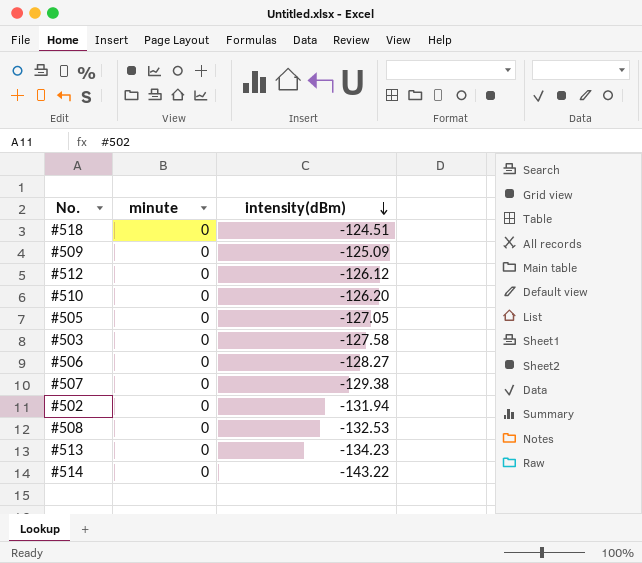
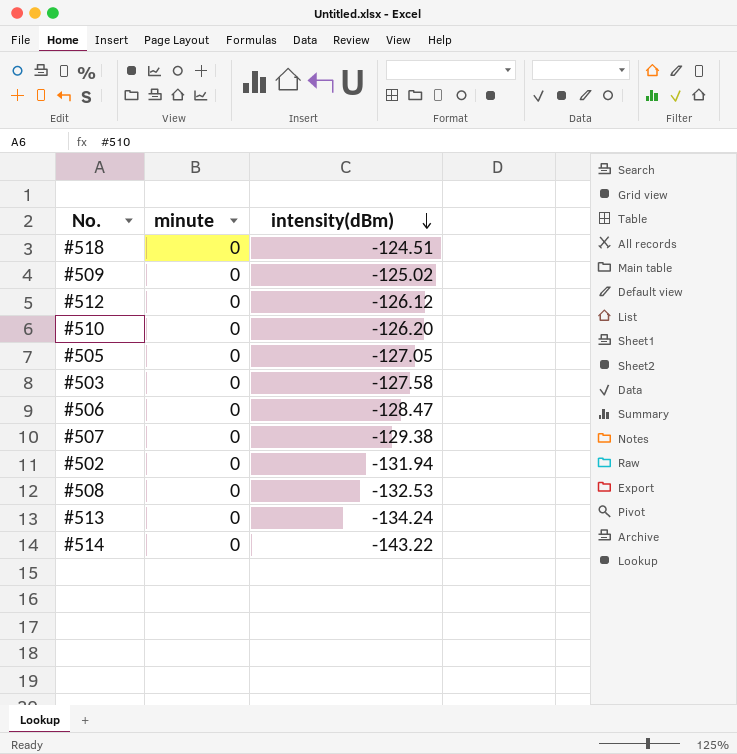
#509 | intensity(dBm): -125.09 -> -125.02
#506 | intensity(dBm): -128.27 -> -128.47
#513 | intensity(dBm): -134.23 -> -134.24

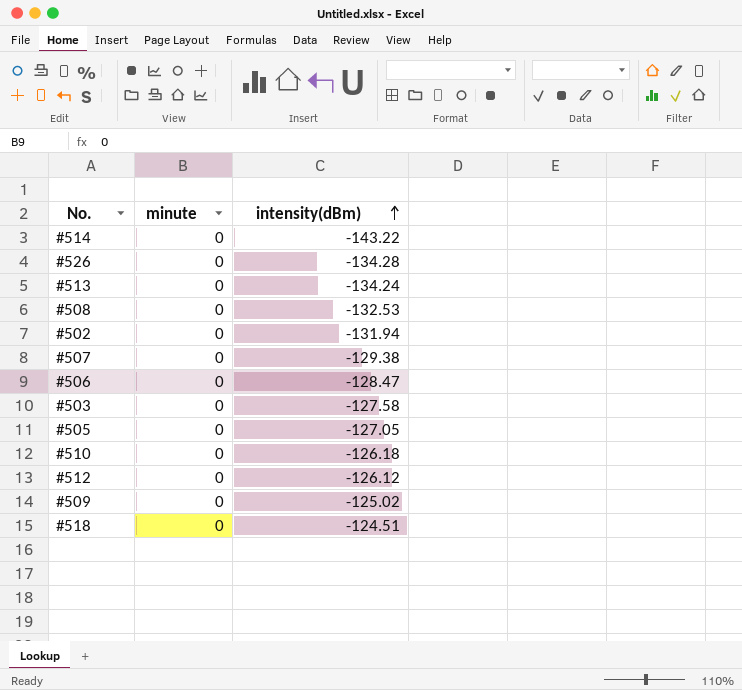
row order: intensity(dBm) descending -> intensity(dBm) ascending
row #526: none -> 0 | -134.28
#510 | intensity(dBm): -126.20 -> -126.18

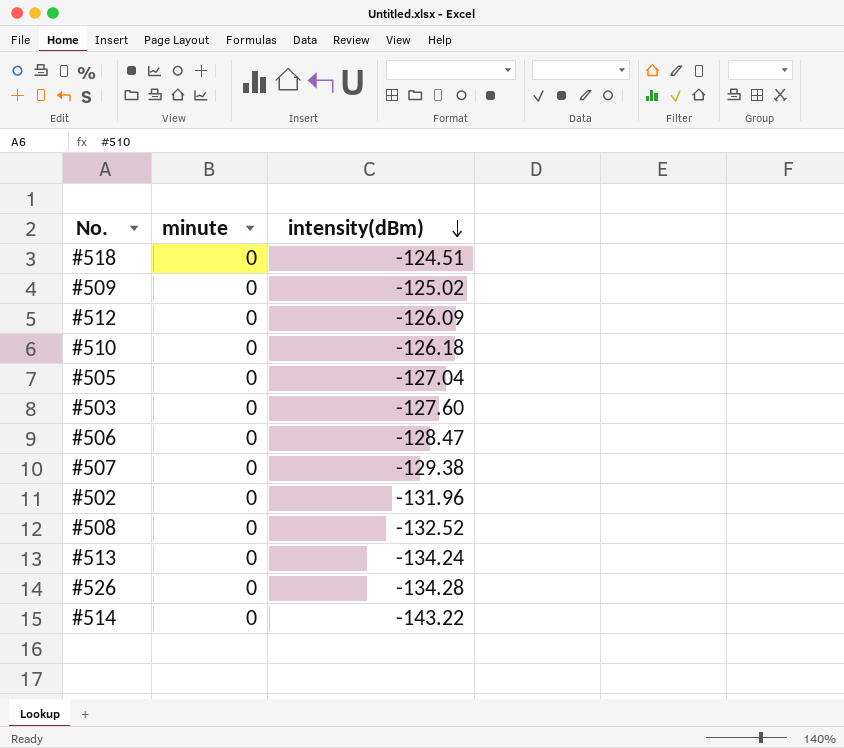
row order: intensity(dBm) ascending -> intensity(dBm) descending
#512 | intensity(dBm): -126.12 -> -126.09
#505 | intensity(dBm): -127.05 -> -127.04
#503 | intensity(dBm): -127.58 -> -127.60
#502 | intensity(dBm): -131.94 -> -131.96
#508 | intensity(dBm): -132.53 -> -132.52

